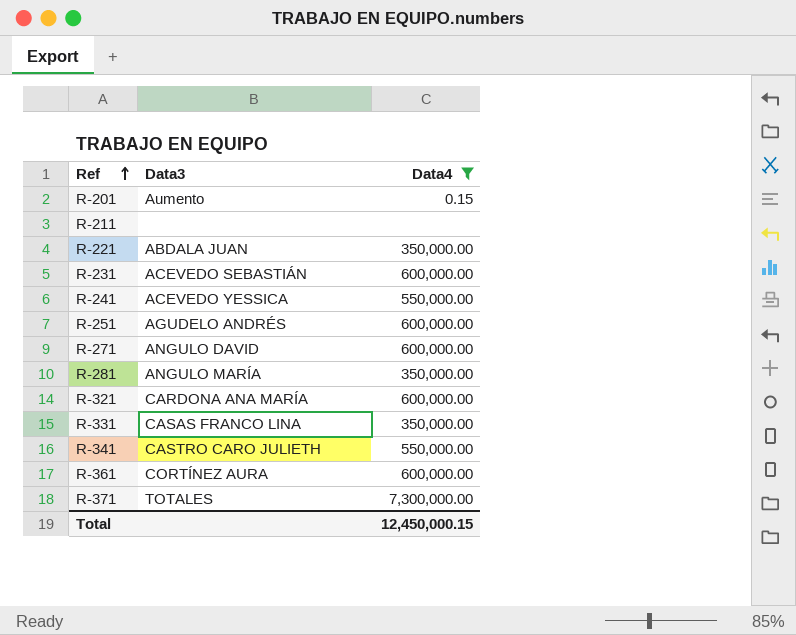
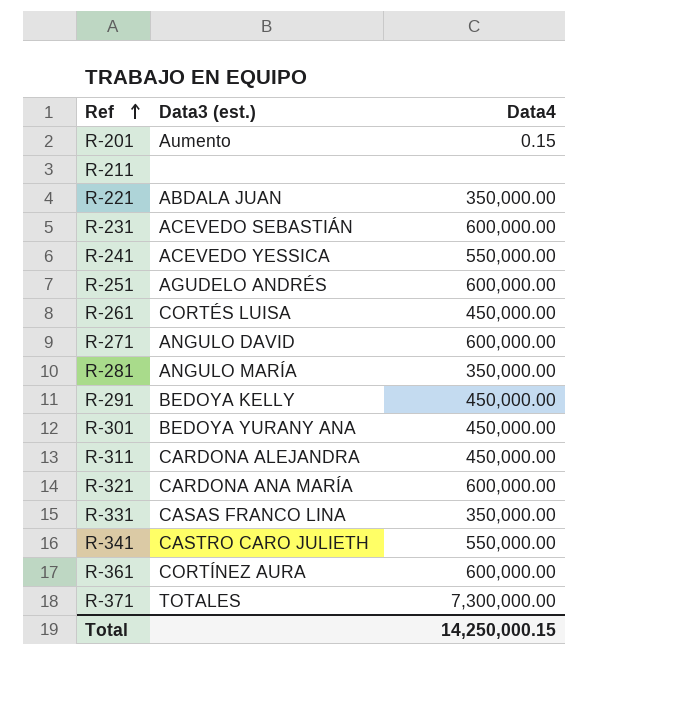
filter: Data4 != 450,000.00 -> none
column name: Data3 -> Data3 (est.)
Total | Data4: 12,450,000.15 -> 14,250,000.15

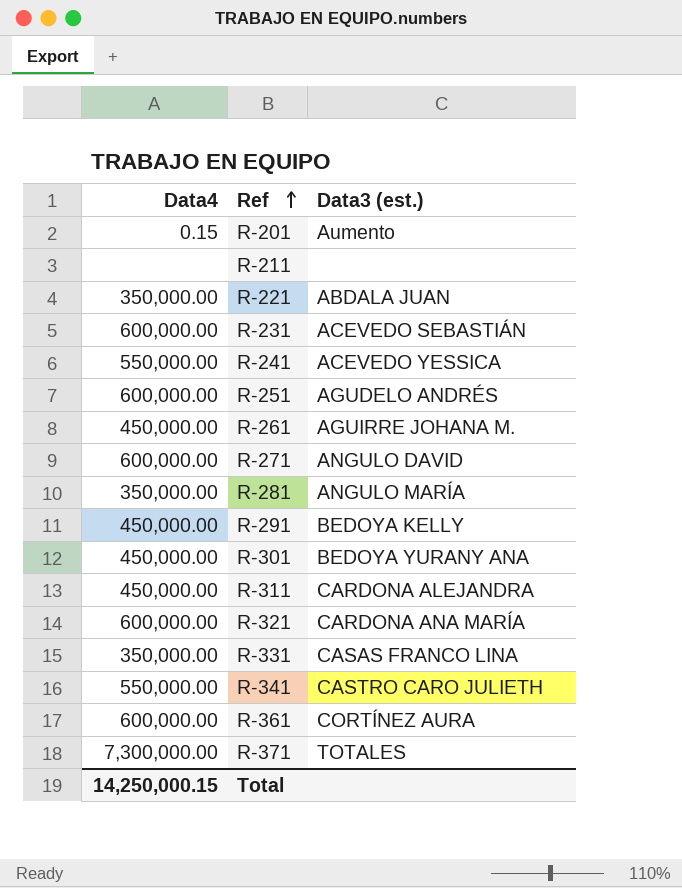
column Data4 | position: 3 -> 1
R-261 | Data3 (est.): CORTÉS LUISA -> AGUIRRE JOHANA M.

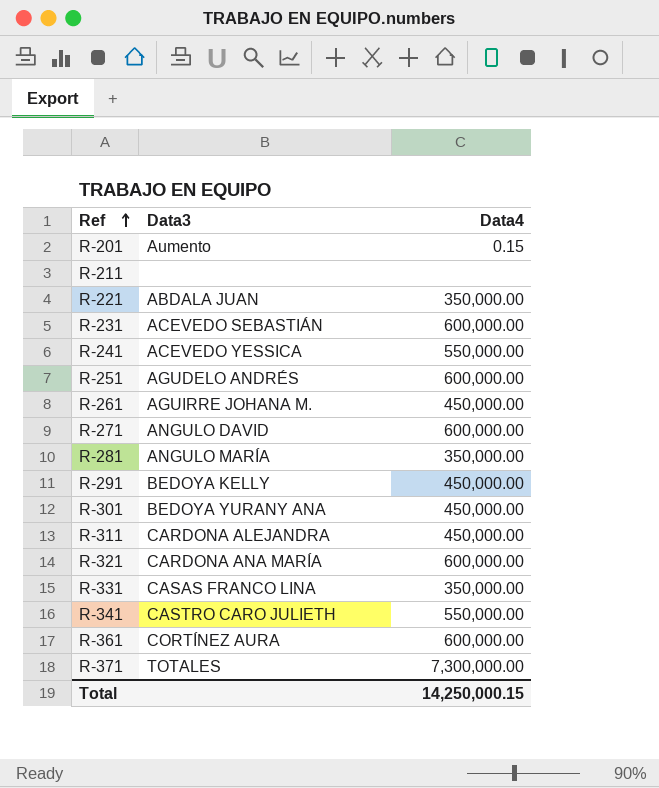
column name: Data3 (est.) -> Data3
column Data4 | position: 1 -> 3

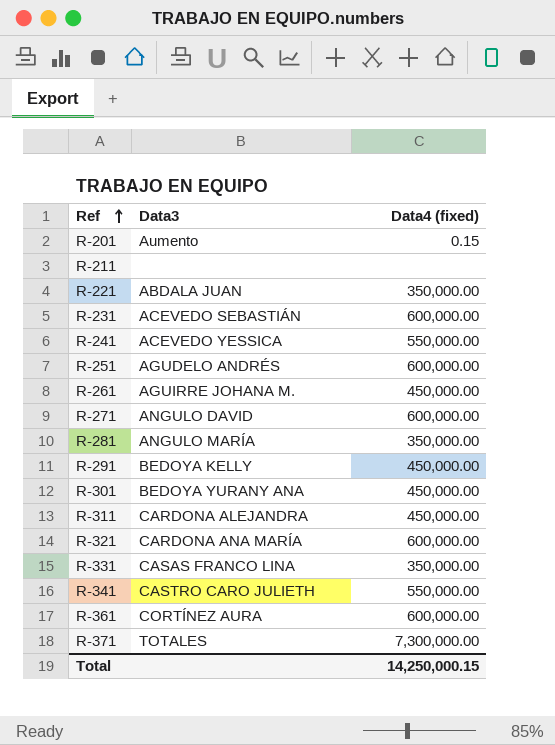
column name: Data4 -> Data4 (fixed)

